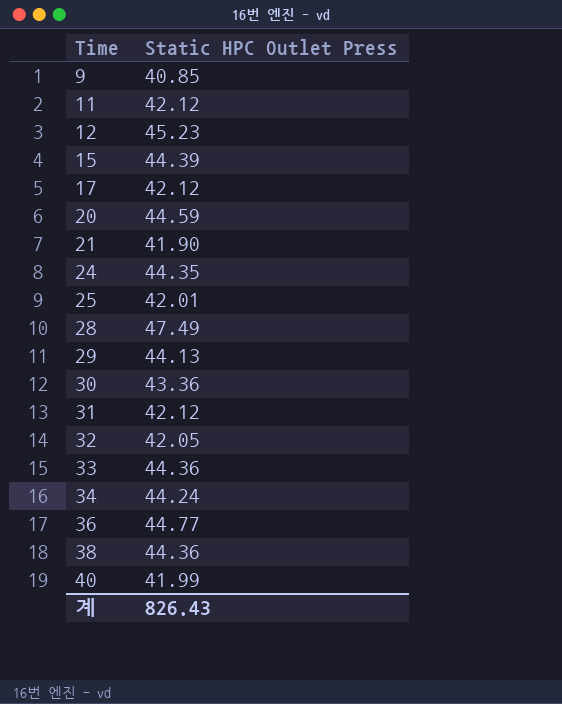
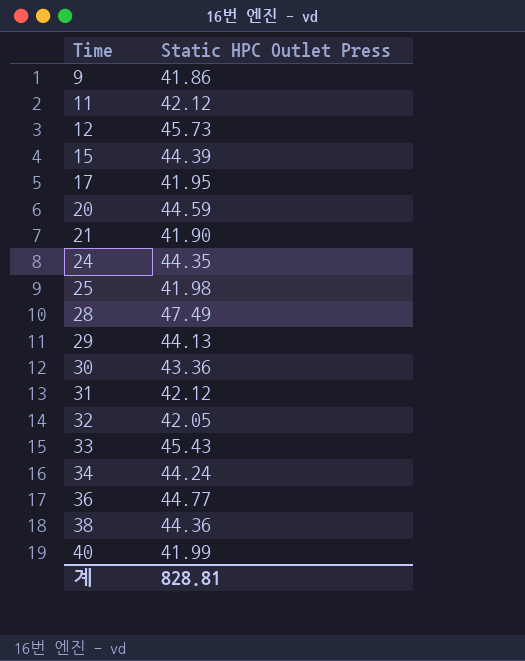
9 | Static HPC Outlet Press: 40.85 -> 41.86
12 | Static HPC Outlet Press: 45.23 -> 45.73
17 | Static HPC Outlet Press: 42.12 -> 41.95
25 | Static HPC Outlet Press: 42.01 -> 41.98
33 | Static HPC Outlet Press: 44.36 -> 45.43
계 | Static HPC Outlet Press: 826.43 -> 828.81

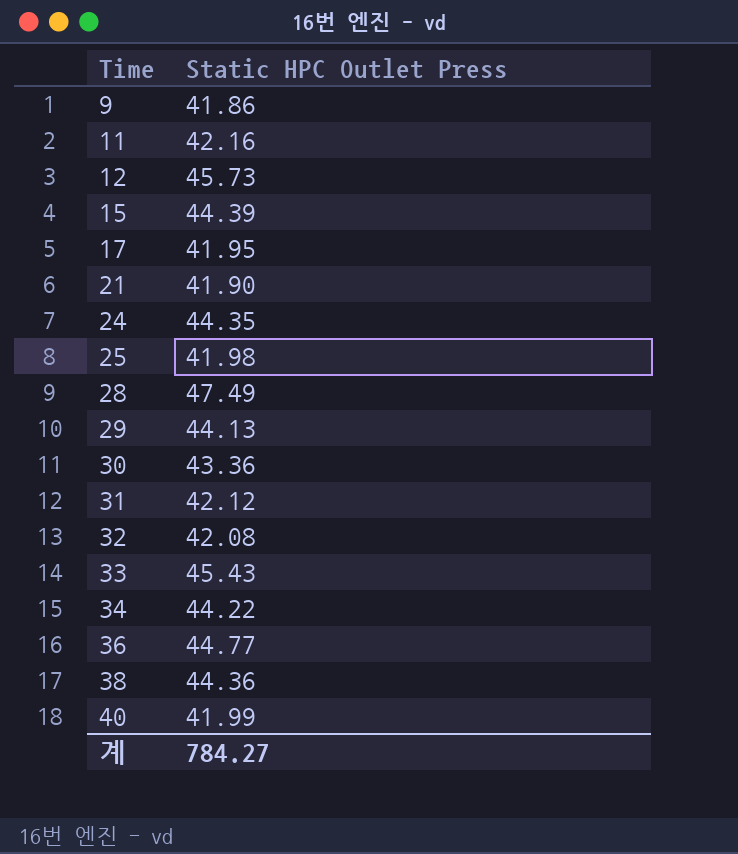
row 20: 44.59 -> none
11 | Static HPC Outlet Press: 42.12 -> 42.16
32 | Static HPC Outlet Press: 42.05 -> 42.08
34 | Static HPC Outlet Press: 44.24 -> 44.22
계 | Static HPC Outlet Press: 828.81 -> 784.27

